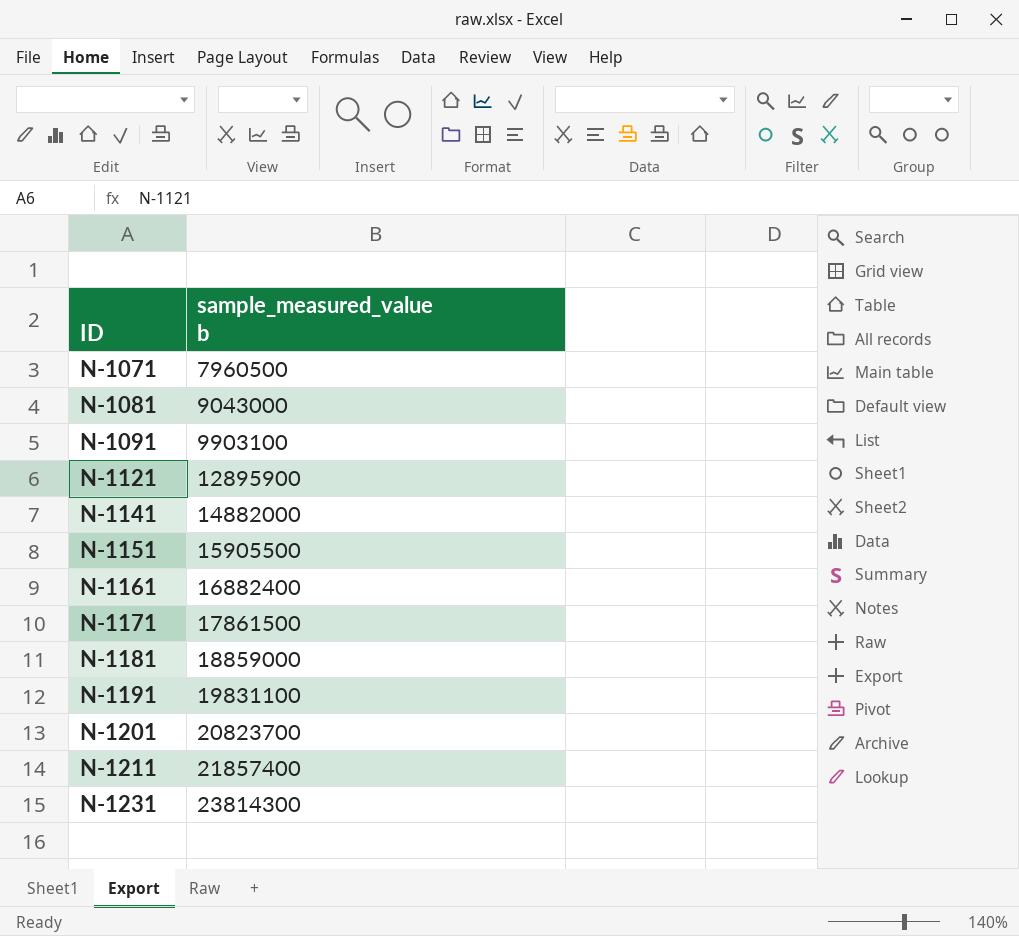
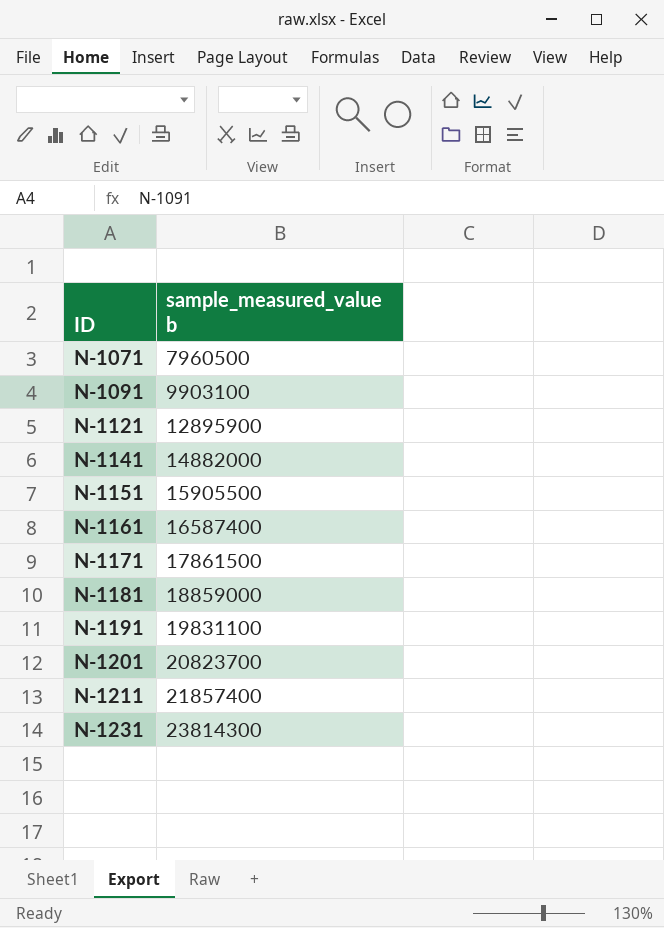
row N-1081: 9043000 -> none
N-1161 | sample_measured_value b: 16882400 -> 16587400

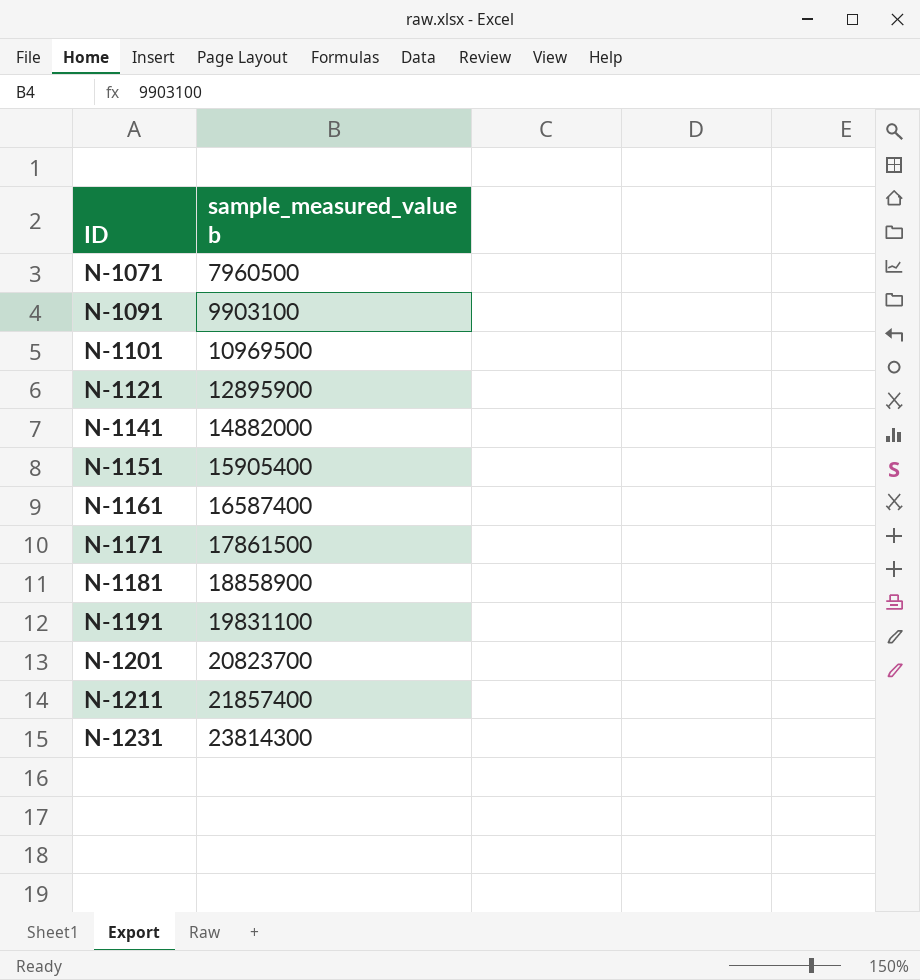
row N-1101: none -> 10969500
N-1151 | sample_measured_value b: 15905500 -> 15905400
N-1181 | sample_measured_value b: 18859000 -> 18858900

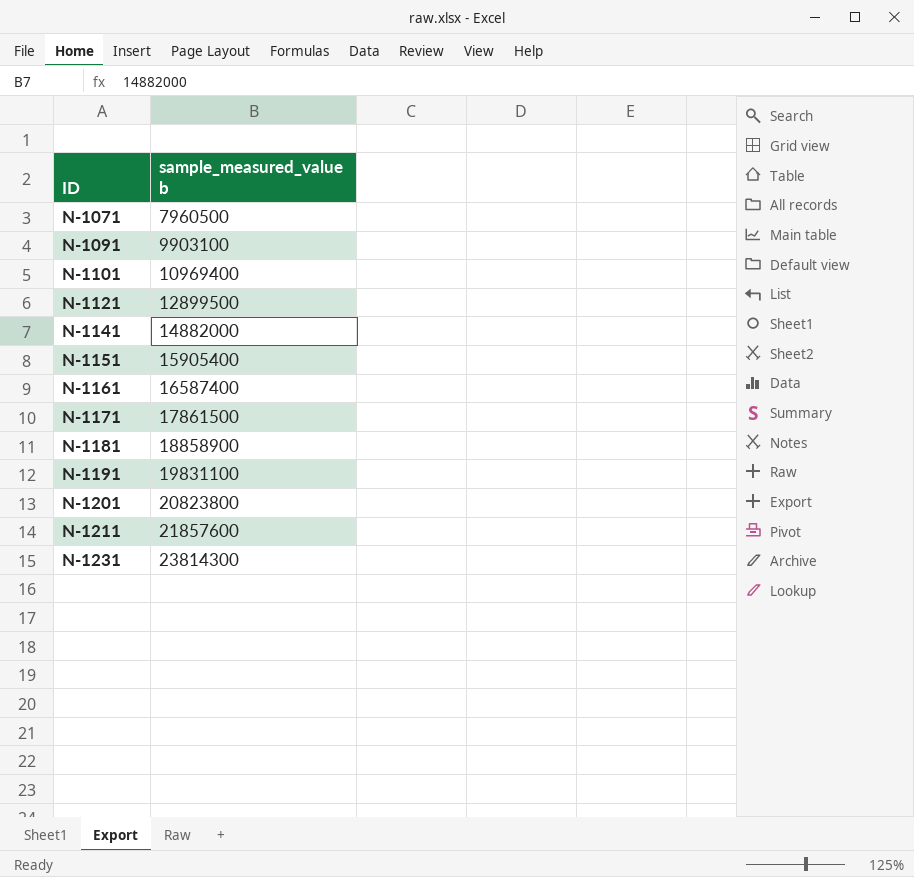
N-1101 | sample_measured_value b: 10969500 -> 10969400
N-1121 | sample_measured_value b: 12895900 -> 12899500
N-1201 | sample_measured_value b: 20823700 -> 20823800
N-1211 | sample_measured_value b: 21857400 -> 21857600

